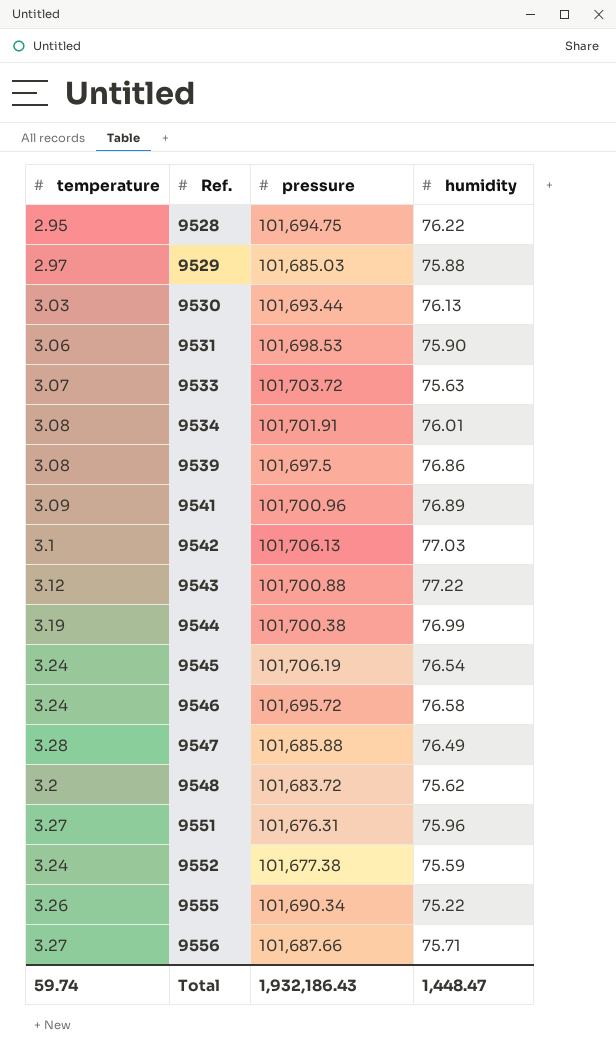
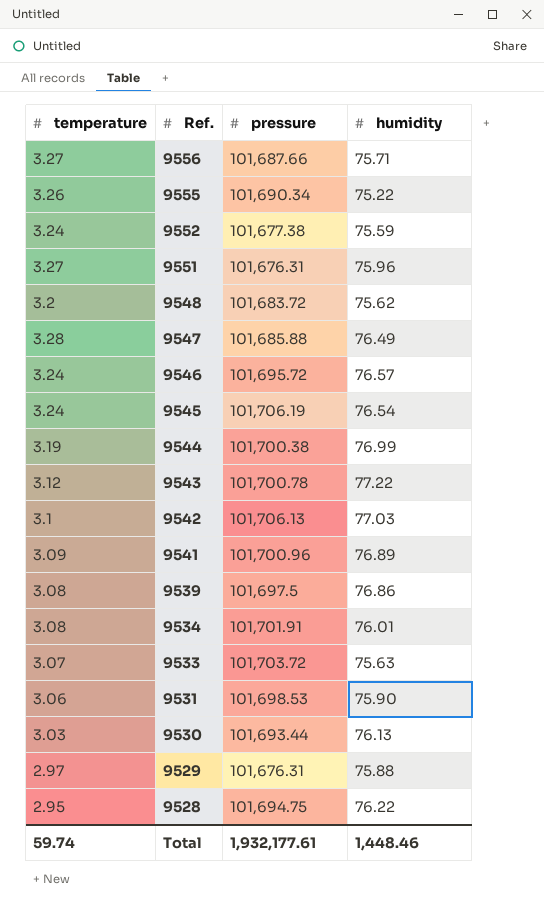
row order: Ref. ascending -> Ref. descending
9546 | humidity: 76.58 -> 76.57
9543 | pressure: 101,700.88 -> 101,700.78
9529 | pressure: 101,685.03 -> 101,676.31
Total | pressure: 1,932,186.43 -> 1,932,177.61
Total | humidity: 1,448.47 -> 1,448.46

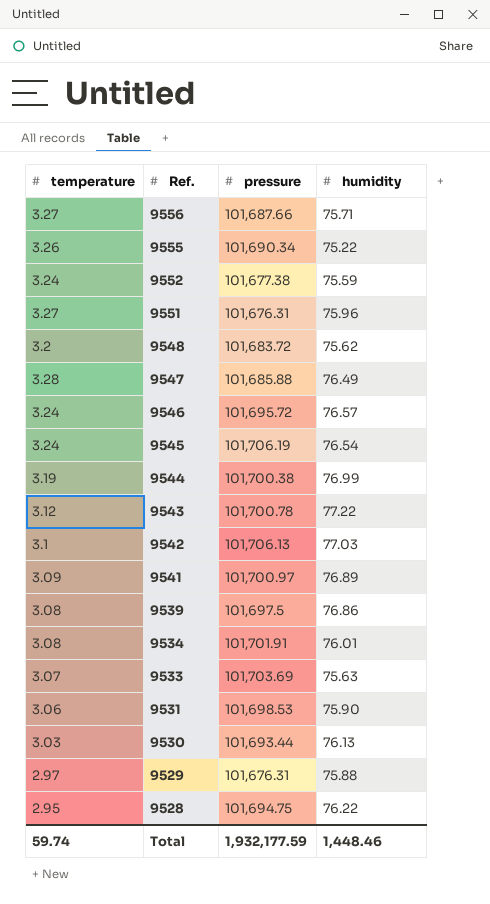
9541 | pressure: 101,700.96 -> 101,700.97
9533 | pressure: 101,703.72 -> 101,703.69
Total | pressure: 1,932,177.61 -> 1,932,177.59

